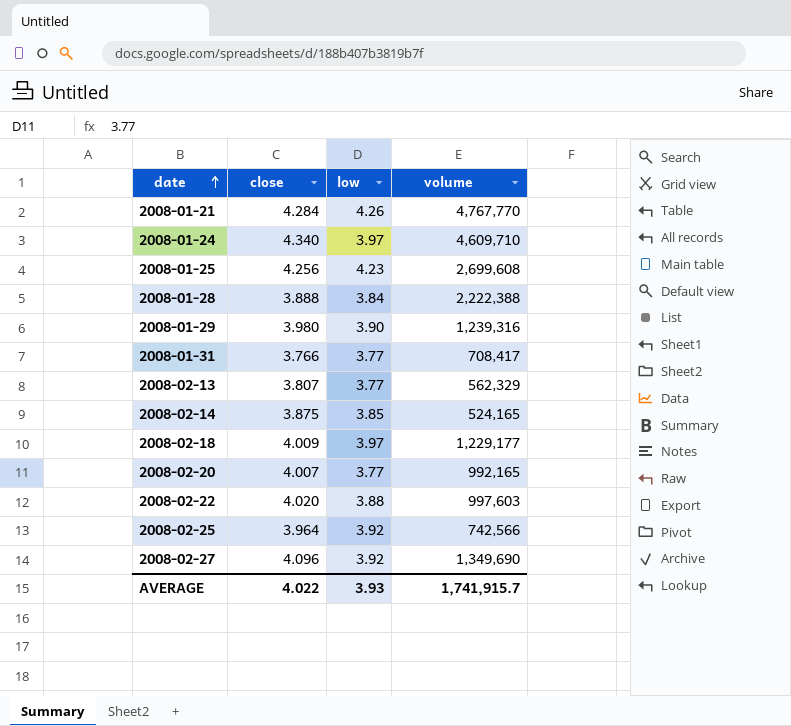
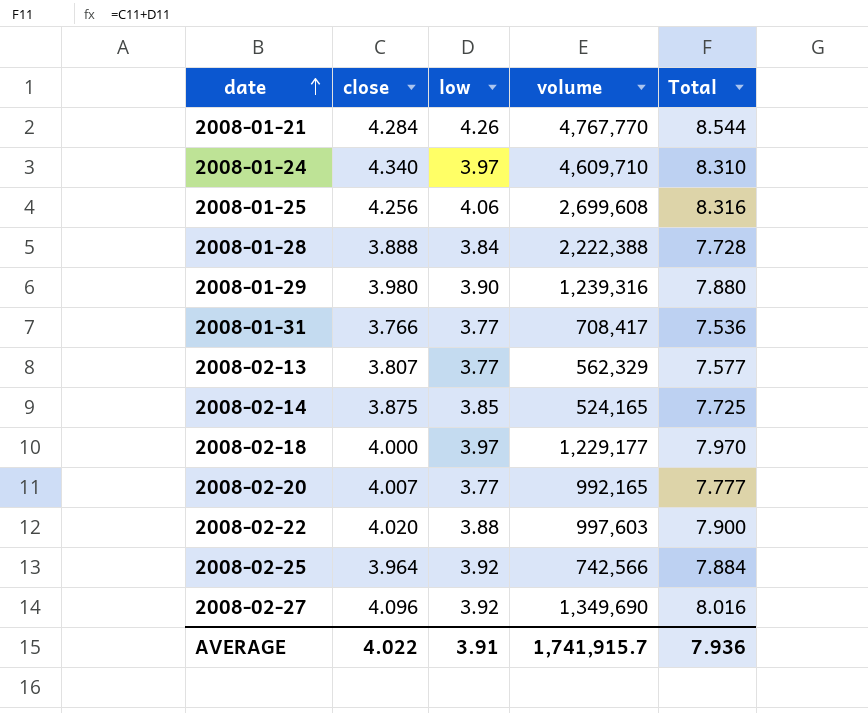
column Total | formula: none -> [close] + [low]
2008-01-25 | low: 4.23 -> 4.06
2008-02-18 | close: 4.009 -> 4.000
AVERAGE | low: 3.93 -> 3.91

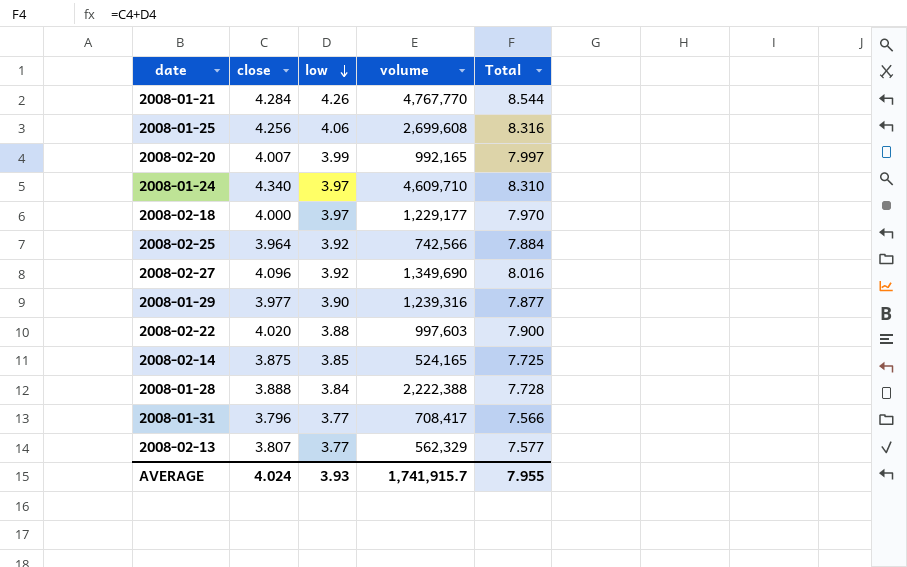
row order: date ascending -> low descending
2008-02-20 | low: 3.77 -> 3.99
2008-02-20 | Total: 7.777 -> 7.997
2008-01-29 | close: 3.980 -> 3.977
2008-01-29 | Total: 7.880 -> 7.877
2008-01-31 | close: 3.766 -> 3.796
2008-01-31 | Total: 7.536 -> 7.566
AVERAGE | close: 4.022 -> 4.024
AVERAGE | low: 3.91 -> 3.93
AVERAGE | Total: 7.936 -> 7.955

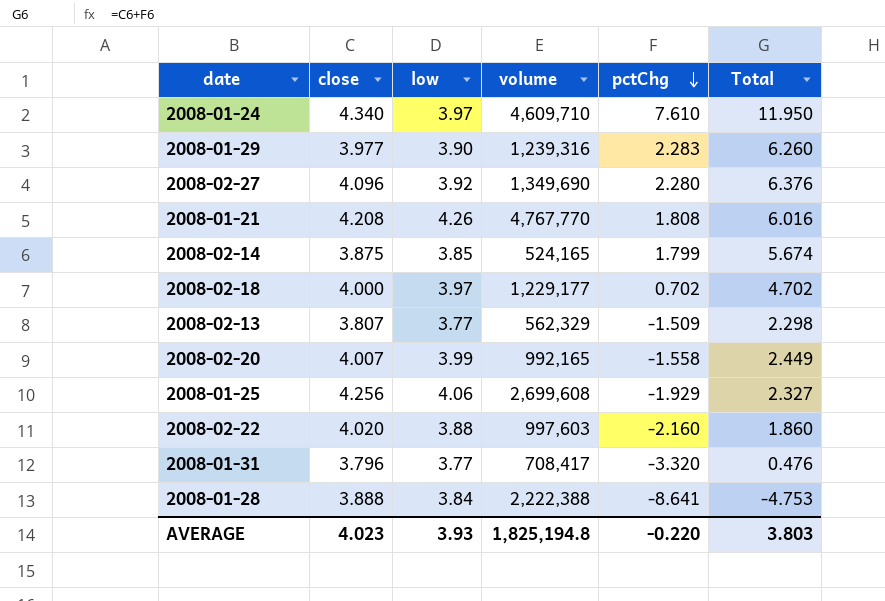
row order: low descending -> pctChg descending
column pctChg | position: none -> 5
column Total | formula: [close] + [low] -> [close] + [pctChg]
row 2008-02-25: 3.964 | 3.92 | 742,566 | 7.884 -> none
2008-01-21 | close: 4.284 -> 4.208
AVERAGE | close: 4.024 -> 4.023
AVERAGE | volume: 1,741,915.7 -> 1,825,194.8
AVERAGE | Total: 7.955 -> 3.803

